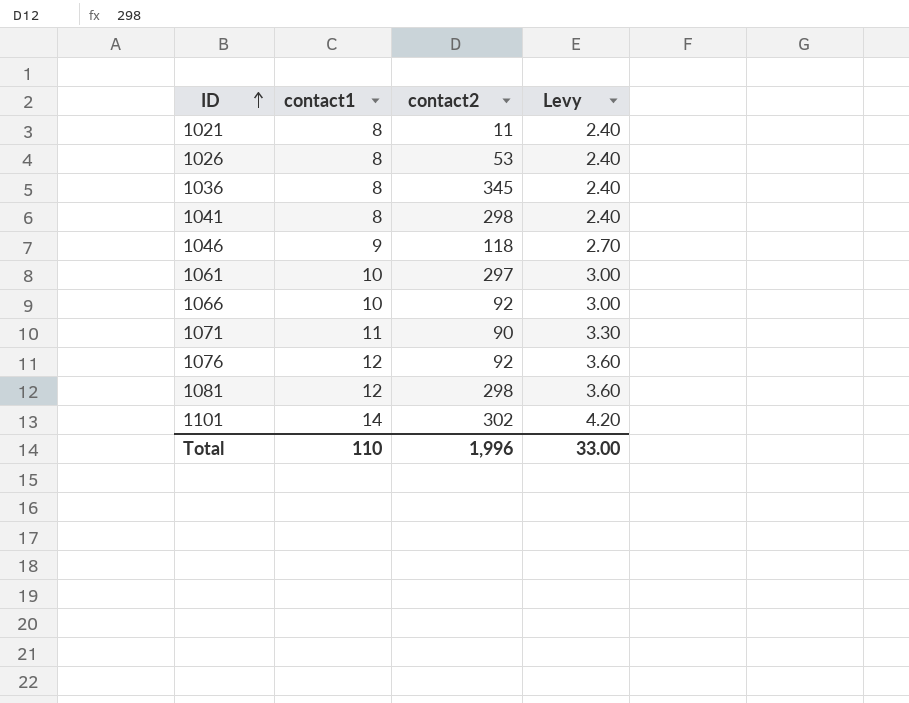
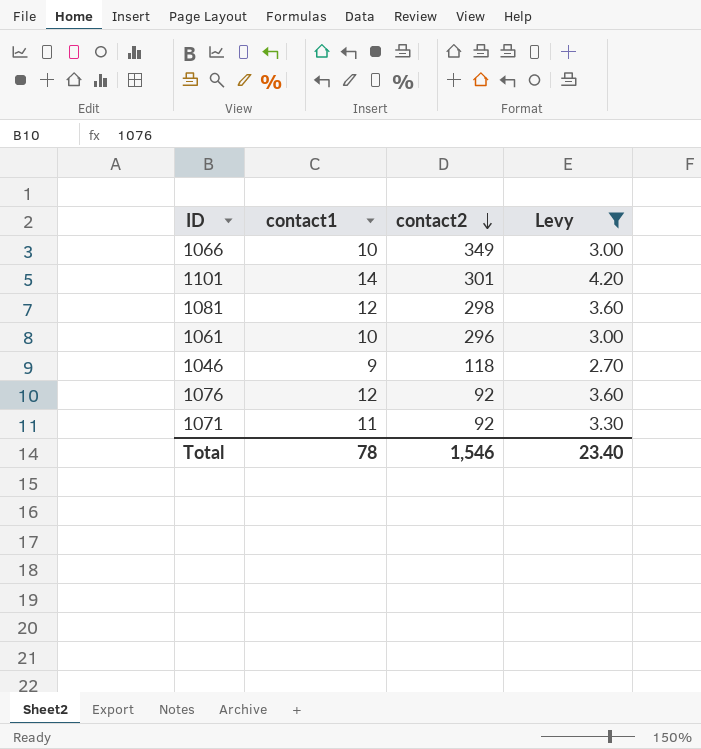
filter: none -> Levy != 2.40
row order: ID ascending -> contact2 descending
1066 | contact2: 92 -> 349
1101 | contact2: 302 -> 301
1061 | contact2: 297 -> 296
1071 | contact2: 90 -> 92
Total | contact1: 110 -> 78
Total | contact2: 1,996 -> 1,546
Total | Levy: 33.00 -> 23.40

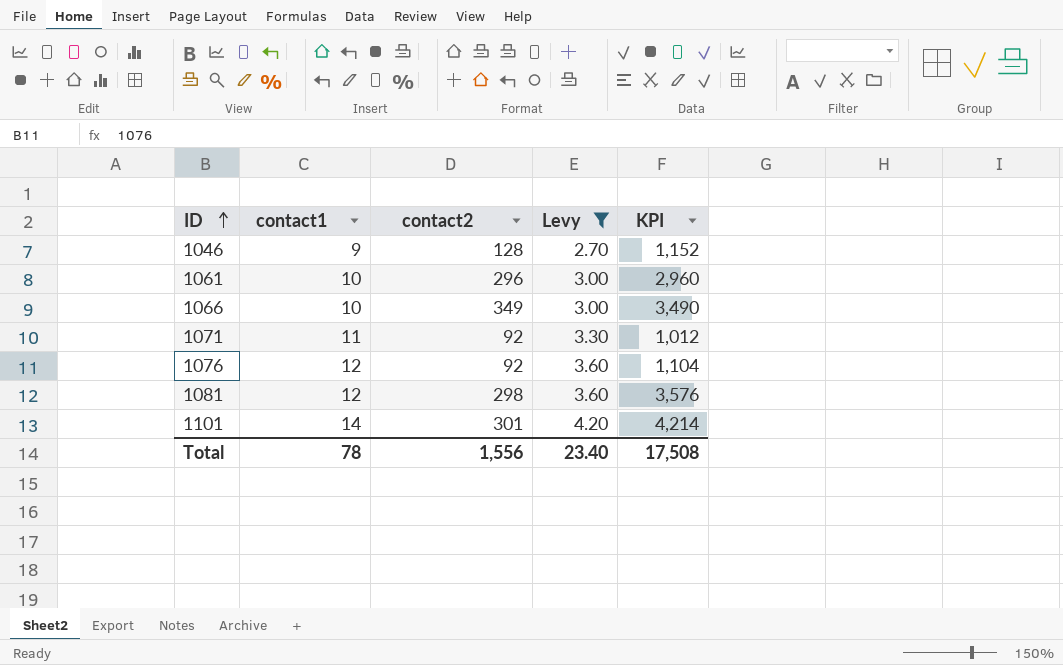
row order: contact2 descending -> ID ascending
column KPI | formula: none -> [contact1] * [contact2]
1046 | contact2: 118 -> 128
Total | contact2: 1,546 -> 1,556

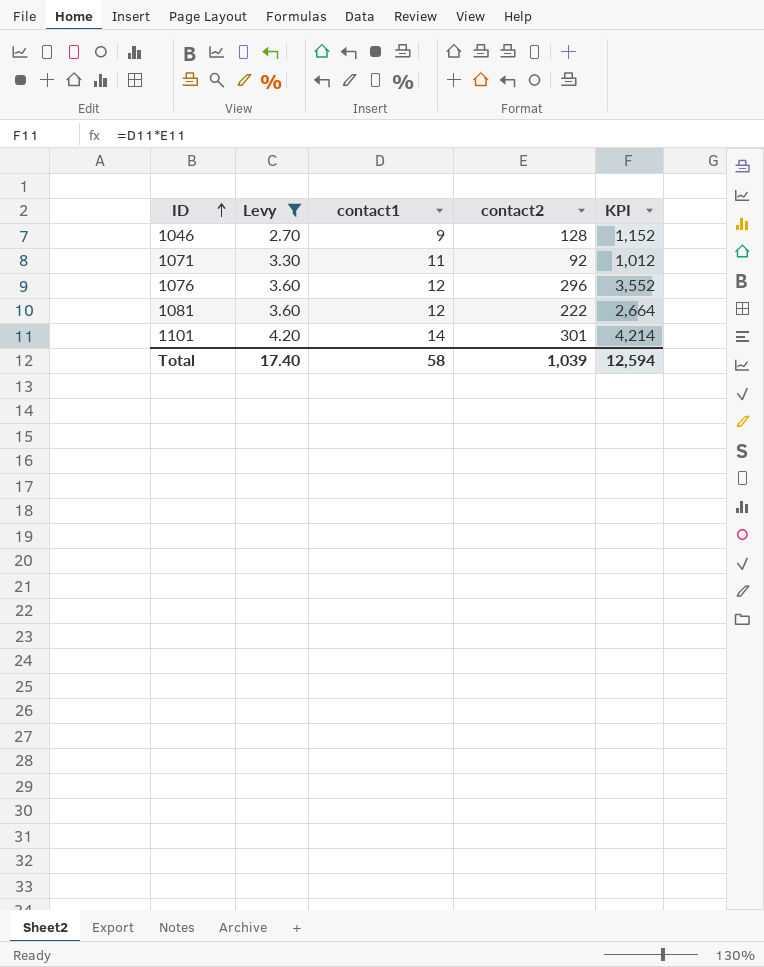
column Levy | position: 4 -> 2
row 1061: 10 | 296 | 3.00 | 2,960 -> none
row 1066: 10 | 349 | 3.00 | 3,490 -> none
1076 | contact2: 92 -> 296
1076 | KPI: 1,104 -> 3,552
1081 | contact2: 298 -> 222
1081 | KPI: 3,576 -> 2,664
Total | Levy: 23.40 -> 17.40
Total | contact1: 78 -> 58
Total | contact2: 1,556 -> 1,039
Total | KPI: 17,508 -> 12,594

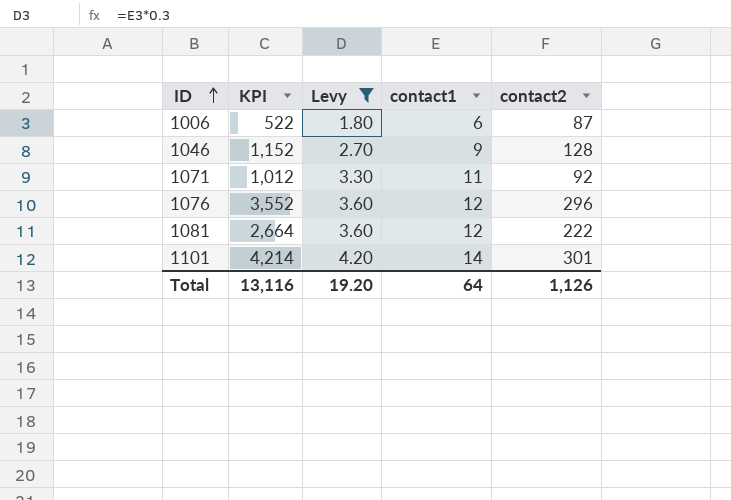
column KPI | position: 5 -> 2
row 1006: none -> 522 | 1.80 | 6 | 87
Total | KPI: 12,594 -> 13,116
Total | Levy: 17.40 -> 19.20
Total | contact1: 58 -> 64
Total | contact2: 1,039 -> 1,126

